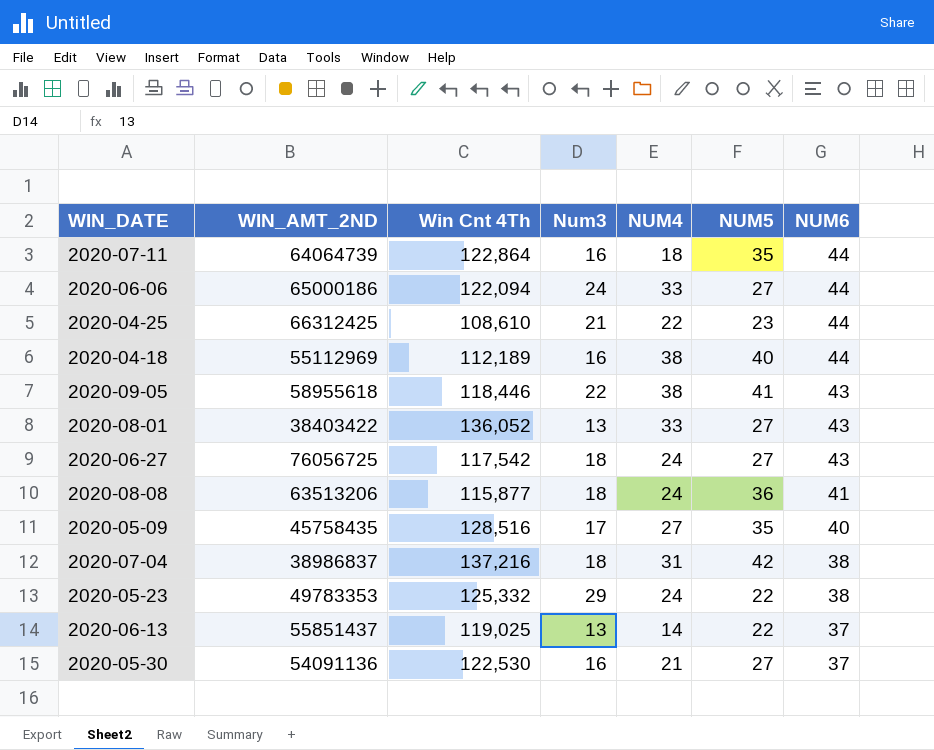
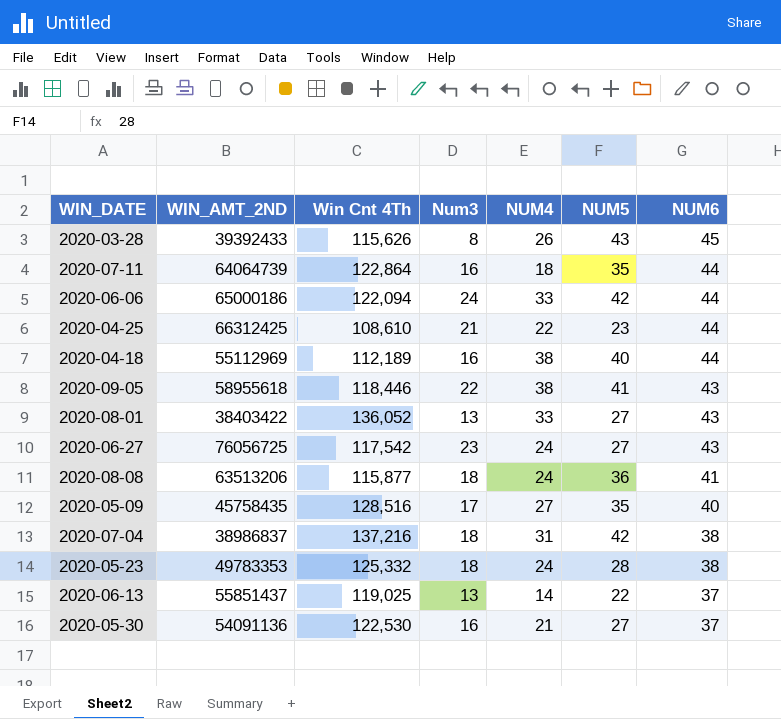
row 2020-03-28: none -> 39392433 | 115,626 | 8 | 26 | 43 | 45
2020-06-06 | NUM5: 27 -> 42
2020-06-27 | Num3: 18 -> 23
2020-05-23 | Num3: 29 -> 18
2020-05-23 | NUM5: 22 -> 28

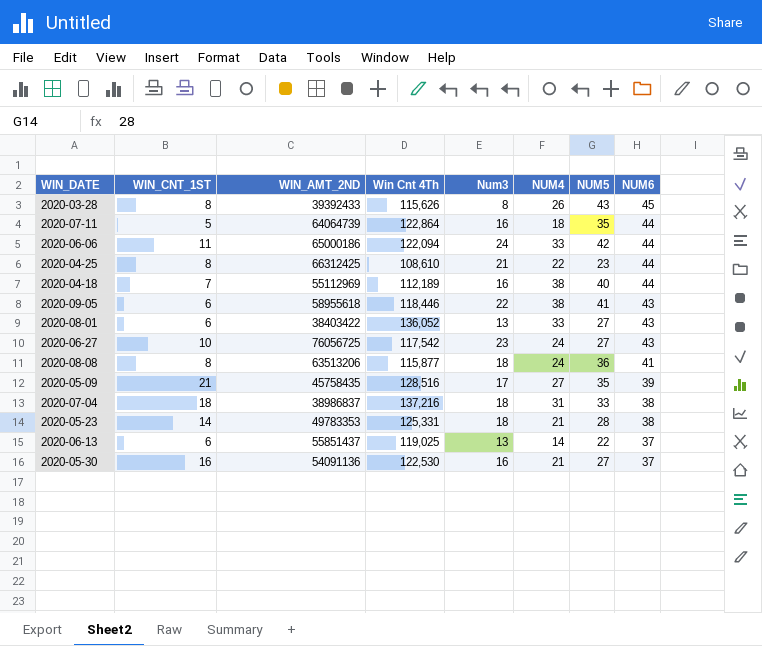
column WIN_CNT_1ST | position: none -> 2
2020-05-09 | NUM6: 40 -> 39
2020-07-04 | NUM5: 42 -> 33
2020-05-23 | Win Cnt 4Th: 125,332 -> 125,331
2020-05-23 | NUM4: 24 -> 21

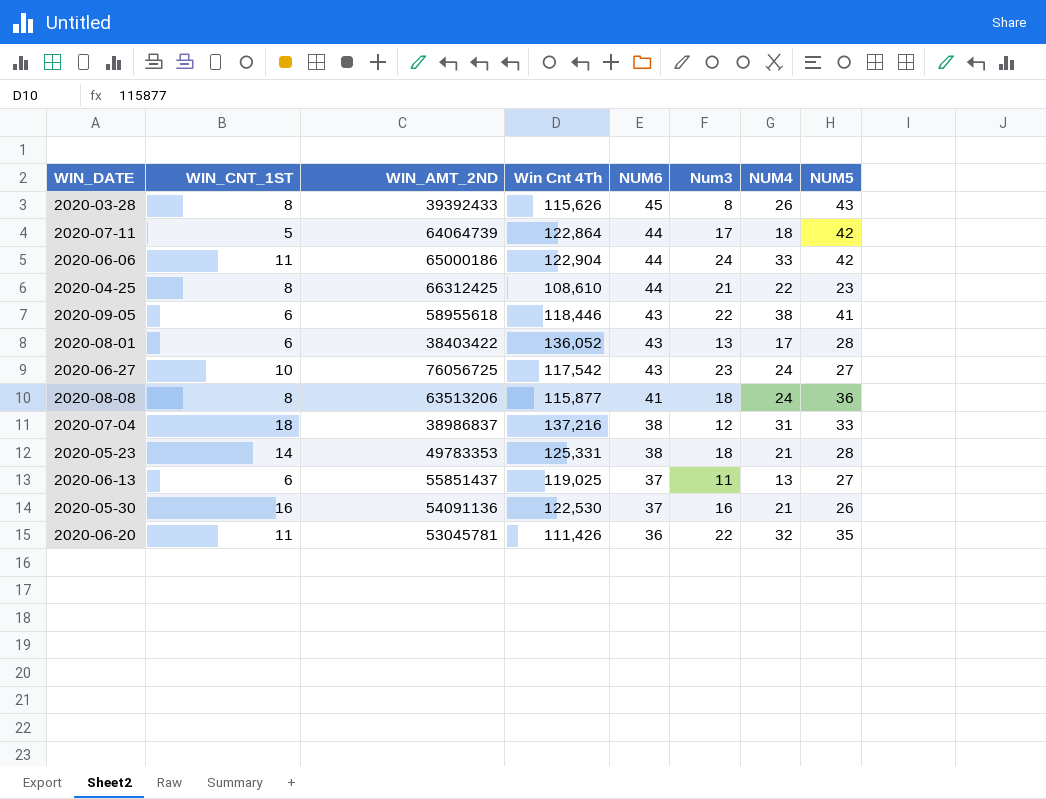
column NUM6 | position: 8 -> 5
row 2020-04-18: 7 | 55112969 | 112,189 | 16 | 38 | 40 | 44 -> none
row 2020-05-09: 21 | 45758435 | 128,516 | 17 | 27 | 35 | 39 -> none
2020-07-11 | Num3: 16 -> 17
2020-07-11 | NUM5: 35 -> 42
2020-06-06 | Win Cnt 4Th: 122,094 -> 122,904
2020-08-01 | NUM4: 33 -> 17
2020-08-01 | NUM5: 27 -> 28
2020-07-04 | Num3: 18 -> 12
2020-06-13 | Num3: 13 -> 11
2020-06-13 | NUM4: 14 -> 13
2020-06-13 | NUM5: 22 -> 27
2020-05-30 | NUM5: 27 -> 26
row 2020-06-20: none -> 11 | 53045781 | 111,426 | 36 | 22 | 32 | 35

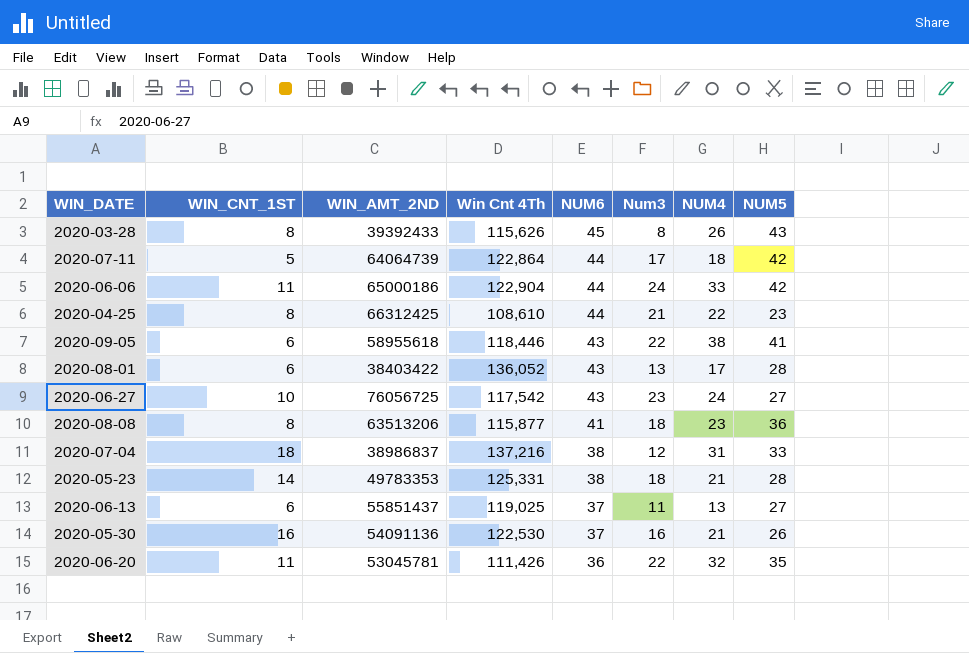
2020-08-08 | NUM4: 24 -> 23

